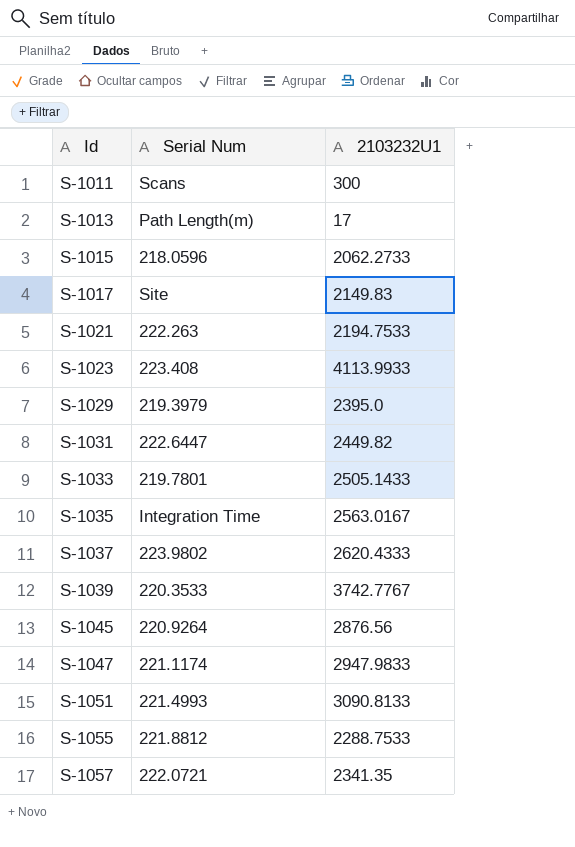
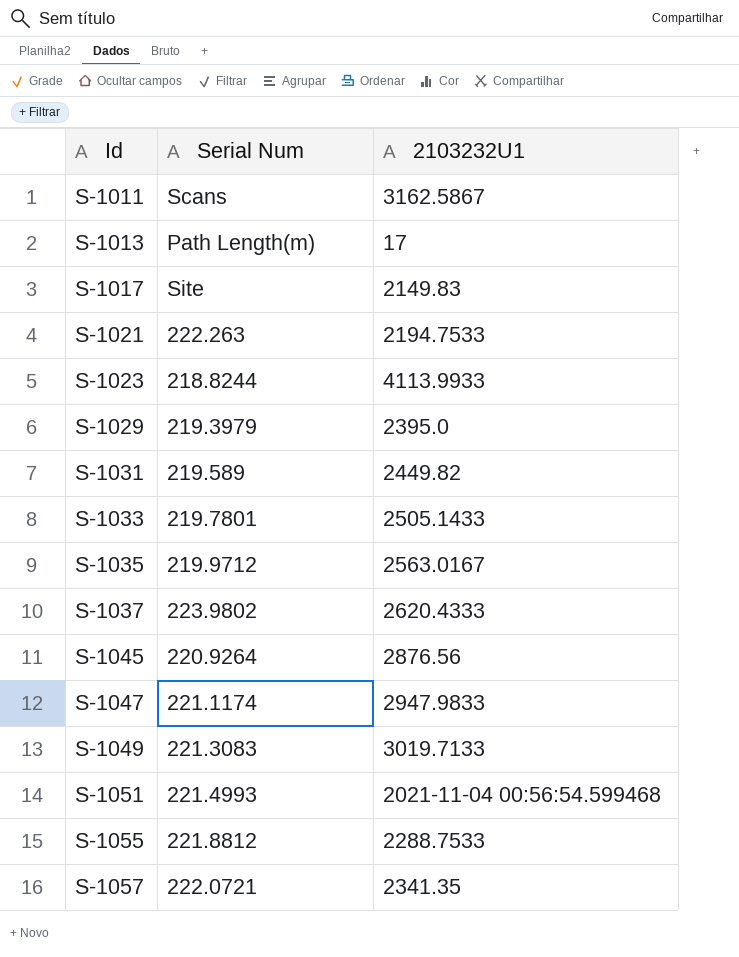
row S-1015: 218.0596 | 2062.2733 -> none
row S-1039: 220.3533 | 3742.7767 -> none
S-1011 | 2103232U1: 300 -> 3162.5867
S-1023 | Serial Num: 223.408 -> 218.8244
S-1031 | Serial Num: 222.6447 -> 219.589
S-1035 | Serial Num: Integration Time -> 219.9712
row S-1049: none -> 221.3083 | 3019.7133
S-1051 | 2103232U1: 3090.8133 -> 2021-11-04 00:56:54.599468

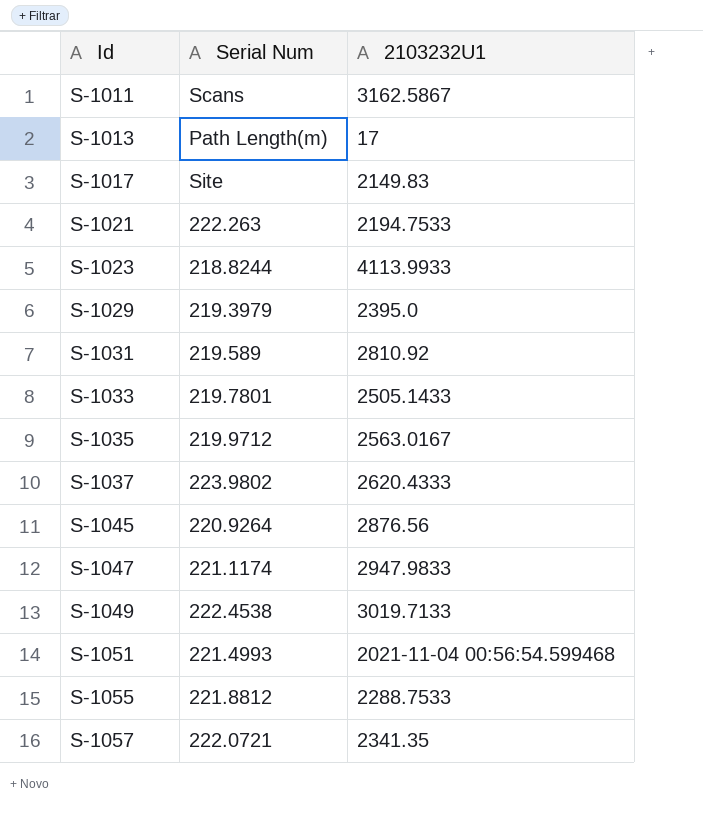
S-1031 | 2103232U1: 2449.82 -> 2810.92
S-1049 | Serial Num: 221.3083 -> 222.4538

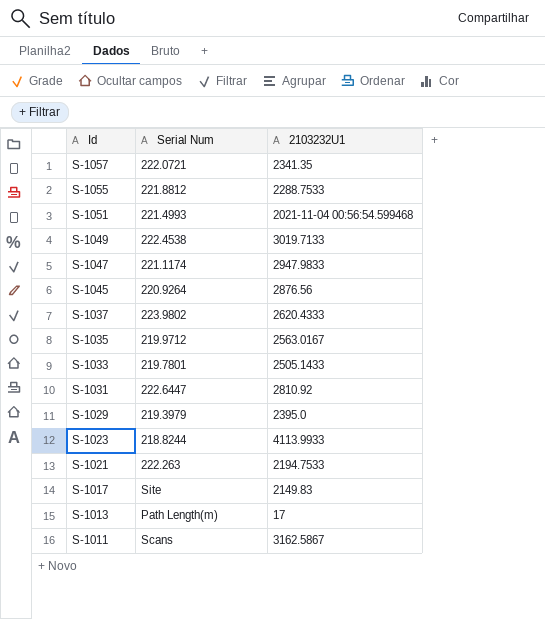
row order: Id ascending -> Id descending
S-1031 | Serial Num: 219.589 -> 222.6447

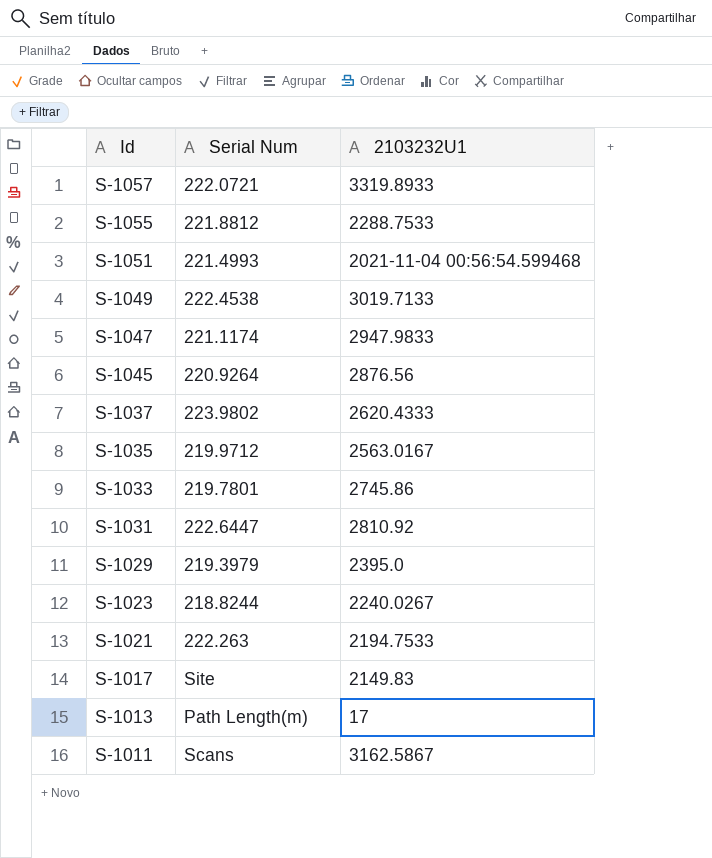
S-1057 | 2103232U1: 2341.35 -> 3319.8933
S-1033 | 2103232U1: 2505.1433 -> 2745.86
S-1023 | 2103232U1: 4113.9933 -> 2240.0267

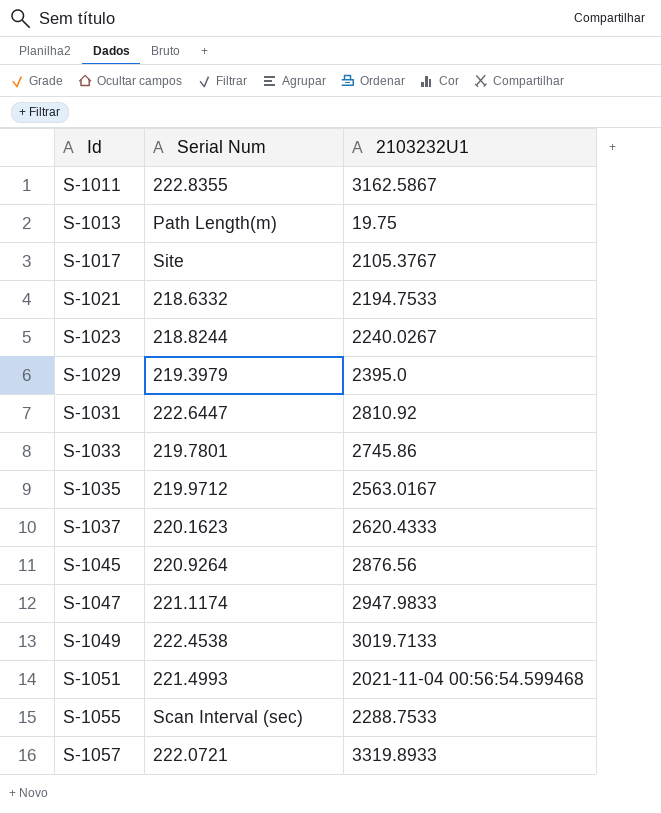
row order: Id descending -> Id ascending
S-1011 | Serial Num: Scans -> 222.8355
S-1013 | 2103232U1: 17 -> 19.75
S-1017 | 2103232U1: 2149.83 -> 2105.3767
S-1021 | Serial Num: 222.263 -> 218.6332
S-1037 | Serial Num: 223.9802 -> 220.1623
S-1055 | Serial Num: 221.8812 -> Scan Interval (sec)

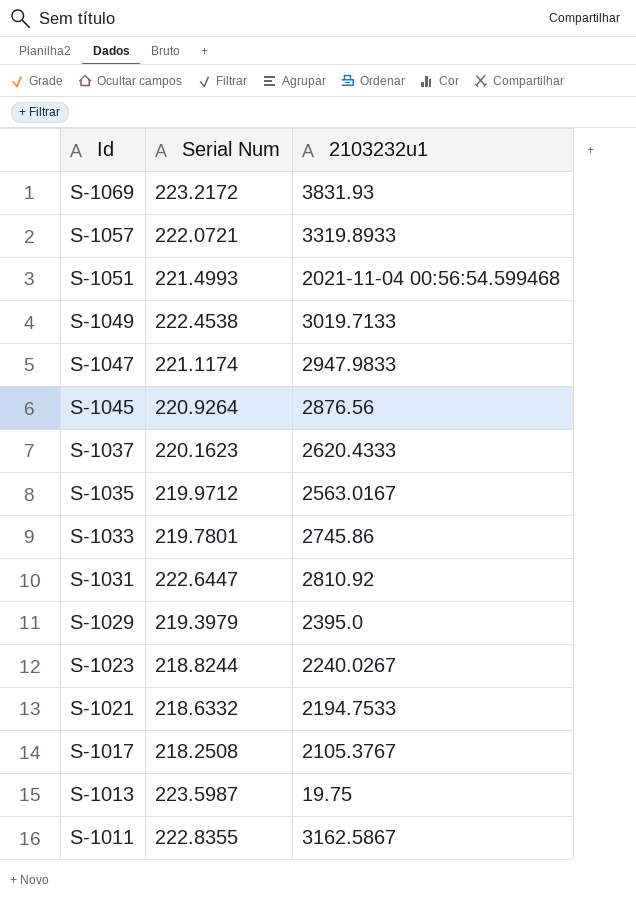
row order: Id ascending -> Id descending
column name: 2103232U1 -> 2103232u1
row S-1055: Scan Interval (sec) | 2288.7533 -> none
row S-1069: none -> 223.2172 | 3831.93
S-1017 | Serial Num: Site -> 218.2508
S-1013 | Serial Num: Path Length(m) -> 223.5987

